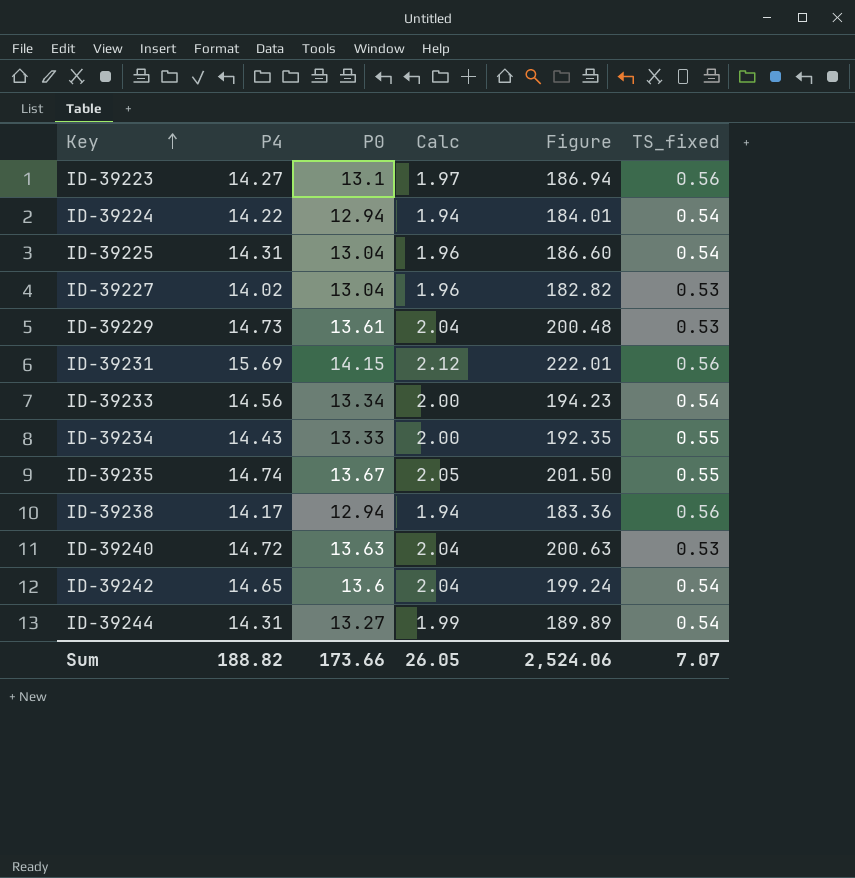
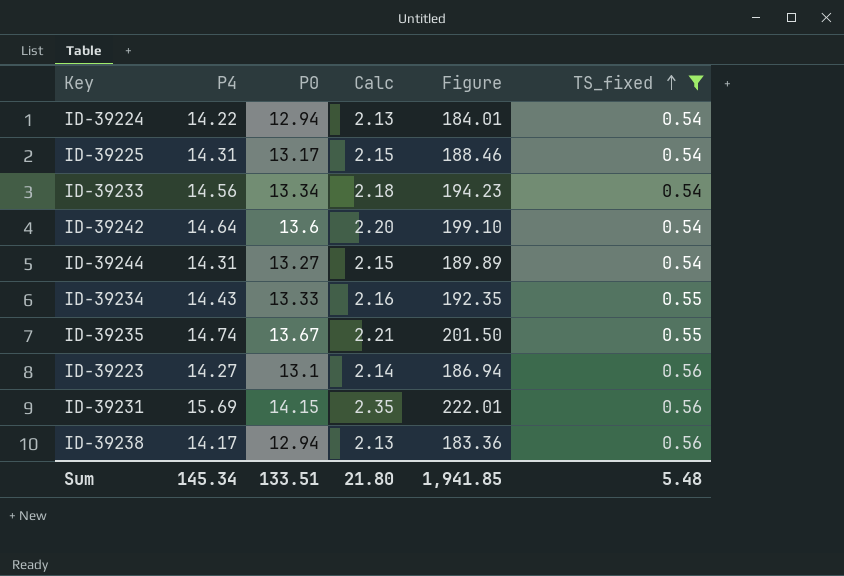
filter: none -> TS_fixed != 0.53
row order: Key ascending -> TS_fixed ascending
column Calc | formula: [P0] * 0.15 -> [P4] * 0.15
ID-39225 | P0: 13.04 -> 13.17
ID-39225 | Figure: 186.60 -> 188.46
ID-39242 | P4: 14.65 -> 14.64
ID-39242 | Figure: 199.24 -> 199.10
Sum | P4: 188.82 -> 145.34
Sum | P0: 173.66 -> 133.51
Sum | Calc: 26.05 -> 21.80
Sum | Figure: 2,524.06 -> 1,941.85
Sum | TS_fixed: 7.07 -> 5.48

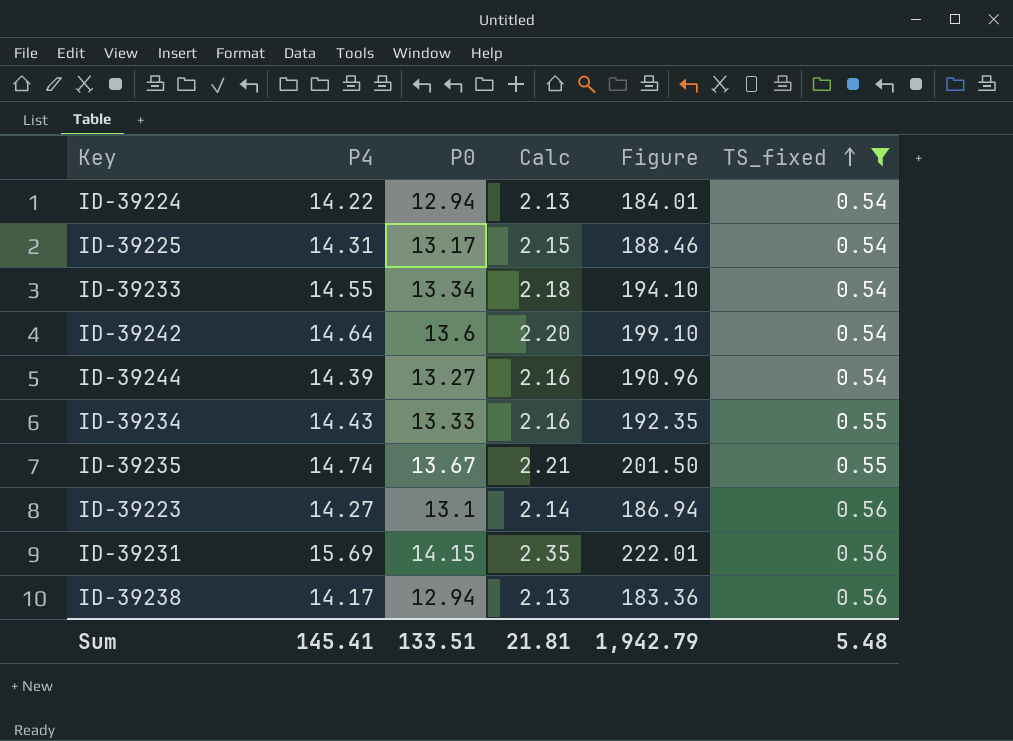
ID-39233 | P4: 14.56 -> 14.55
ID-39233 | Figure: 194.23 -> 194.10
ID-39244 | P4: 14.31 -> 14.39
ID-39244 | Calc: 2.15 -> 2.16
ID-39244 | Figure: 189.89 -> 190.96
Sum | P4: 145.34 -> 145.41
Sum | Calc: 21.80 -> 21.81
Sum | Figure: 1,941.85 -> 1,942.79

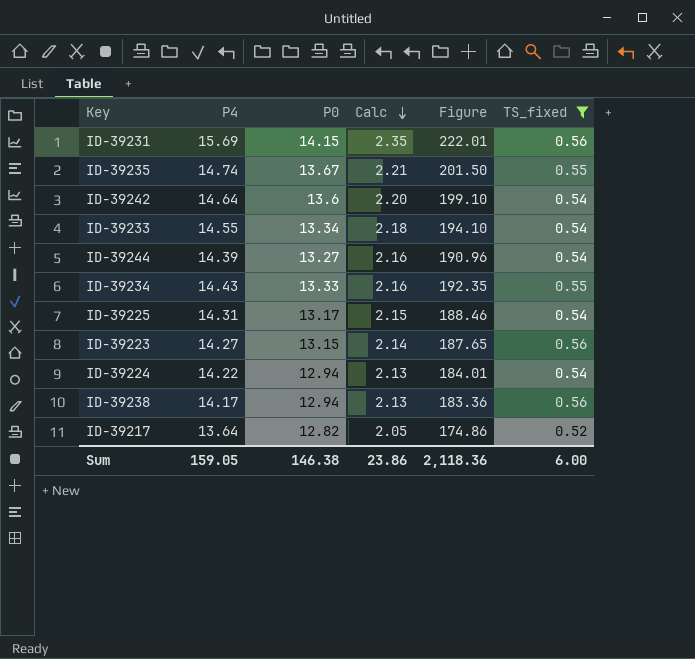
row order: TS_fixed ascending -> Calc descending
ID-39223 | P0: 13.1 -> 13.15
ID-39223 | Figure: 186.94 -> 187.65
row ID-39217: none -> 13.64 | 12.82 | 2.05 | 174.86 | 0.52
Sum | P4: 145.41 -> 159.05
Sum | P0: 133.51 -> 146.38
Sum | Calc: 21.81 -> 23.86
Sum | Figure: 1,942.79 -> 2,118.36
Sum | TS_fixed: 5.48 -> 6.00

